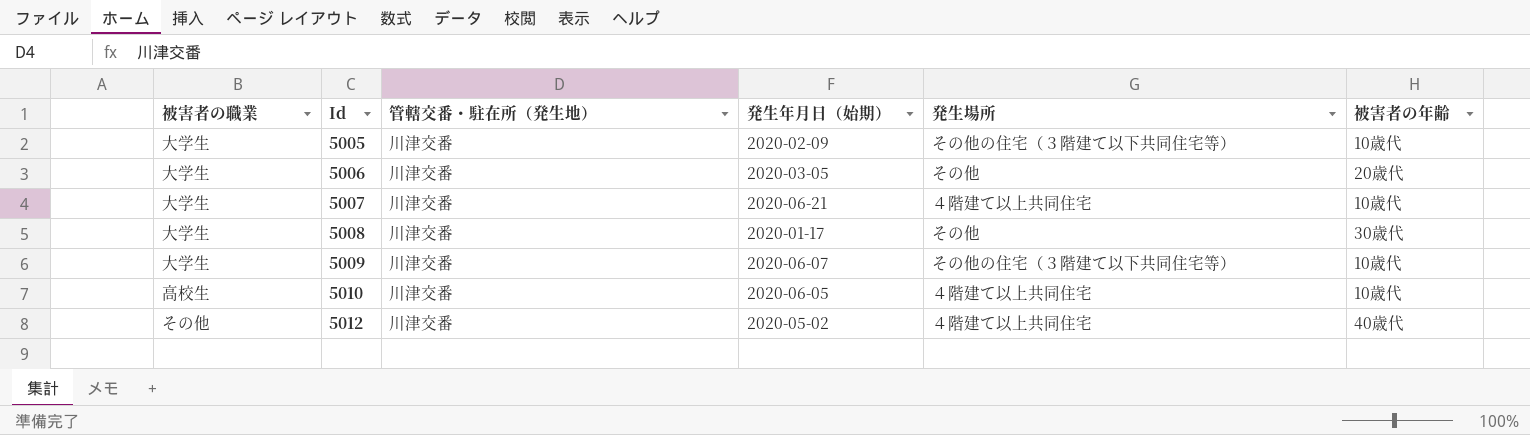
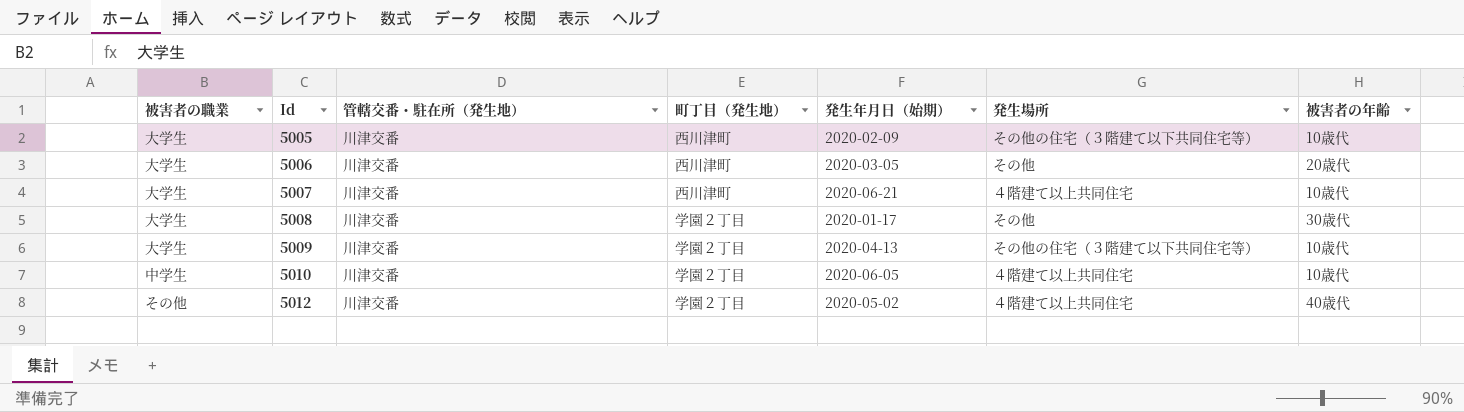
column 町丁目（発生地） | position: none -> 4
5009 | 発生年月日（始期）: 2020-06-07 -> 2020-04-13
5010 | 被害者の職業: 高校生 -> 中学生

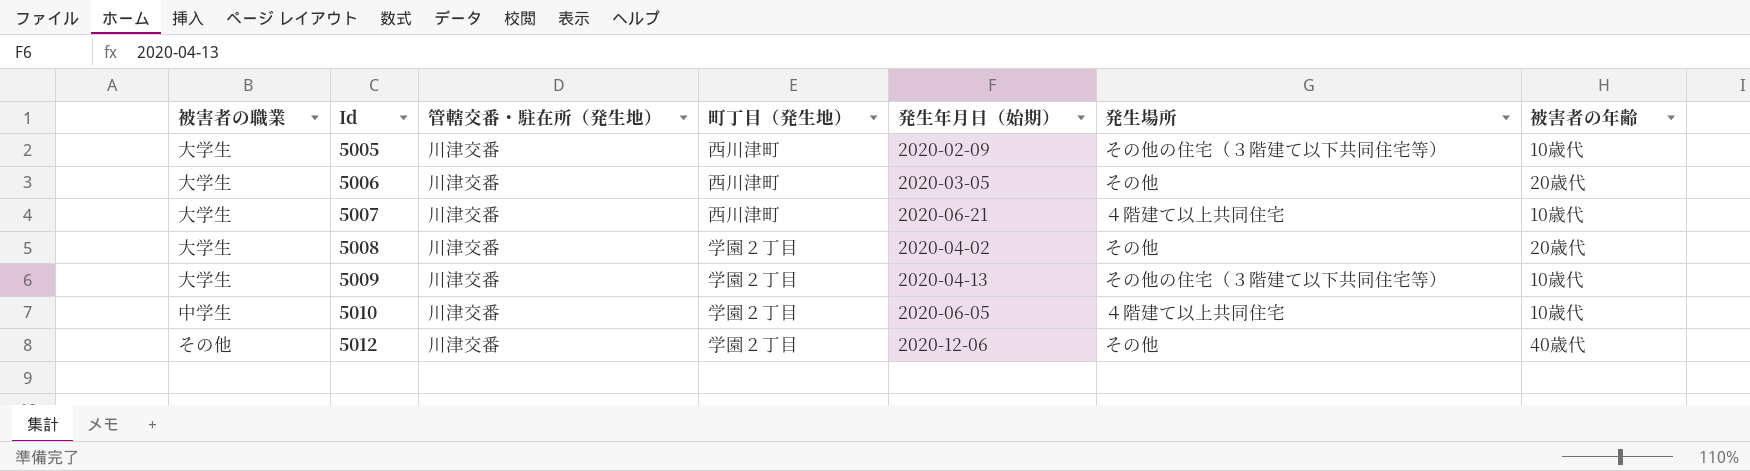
5008 | 発生年月日（始期）: 2020-01-17 -> 2020-04-02
5008 | 被害者の年齢: 30歳代 -> 20歳代
5012 | 発生年月日（始期）: 2020-05-02 -> 2020-12-06
5012 | 発生場所: ４階建て以上共同住宅 -> その他

